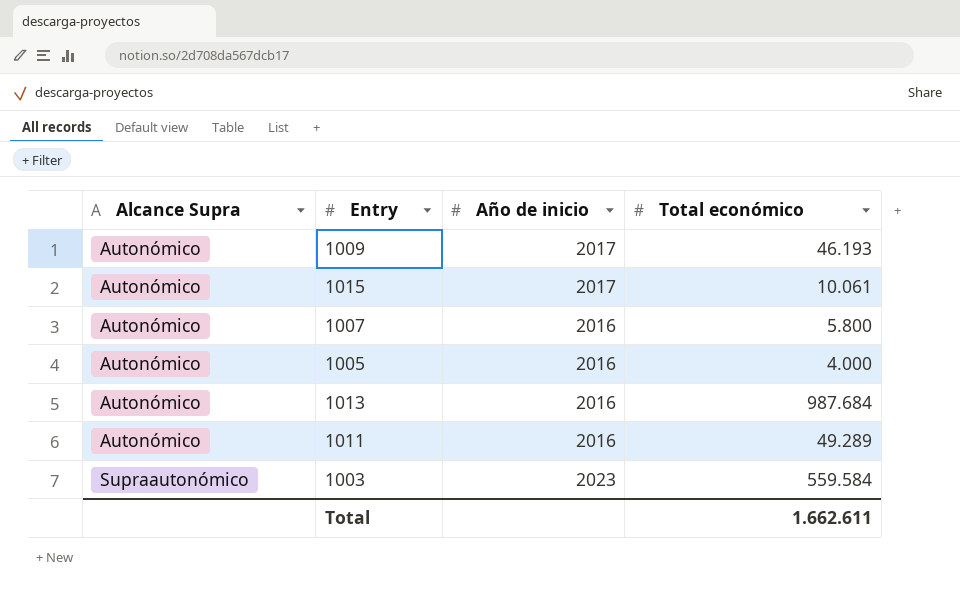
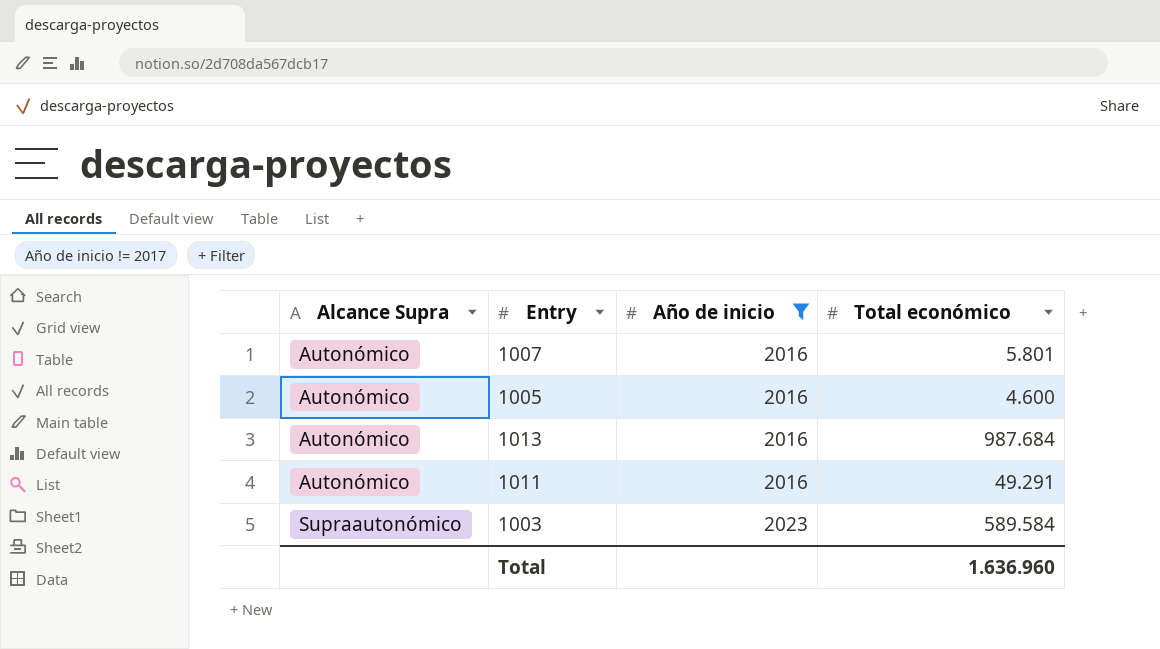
filter: none -> Año de inicio != 2017
1007 | Total económico: 5.800 -> 5.801
1005 | Total económico: 4.000 -> 4.600
1011 | Total económico: 49.289 -> 49.291
1003 | Total económico: 559.584 -> 589.584
Total | Total económico: 1.662.611 -> 1.636.960

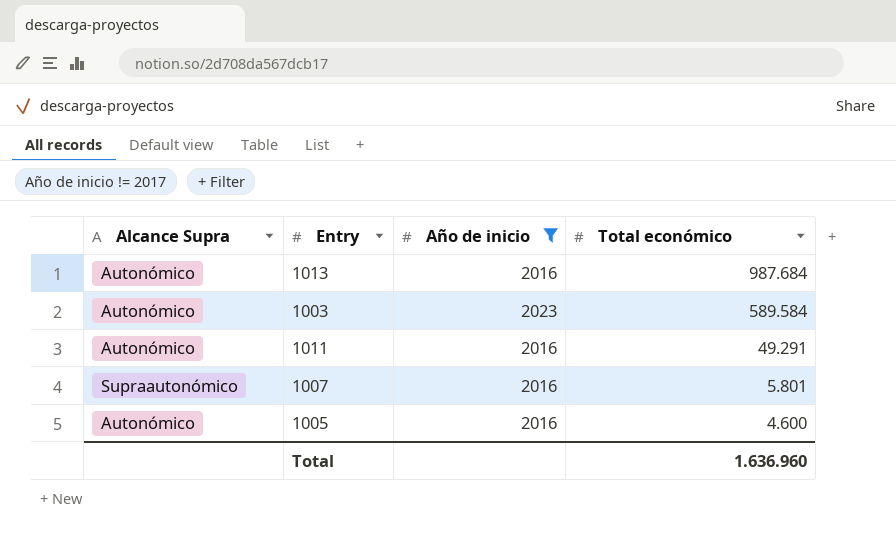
row order: Alcance Supra ascending -> Total económico descending
1003 | Alcance Supra: Supraautonómico -> Autonómico
1007 | Alcance Supra: Autonómico -> Supraautonómico

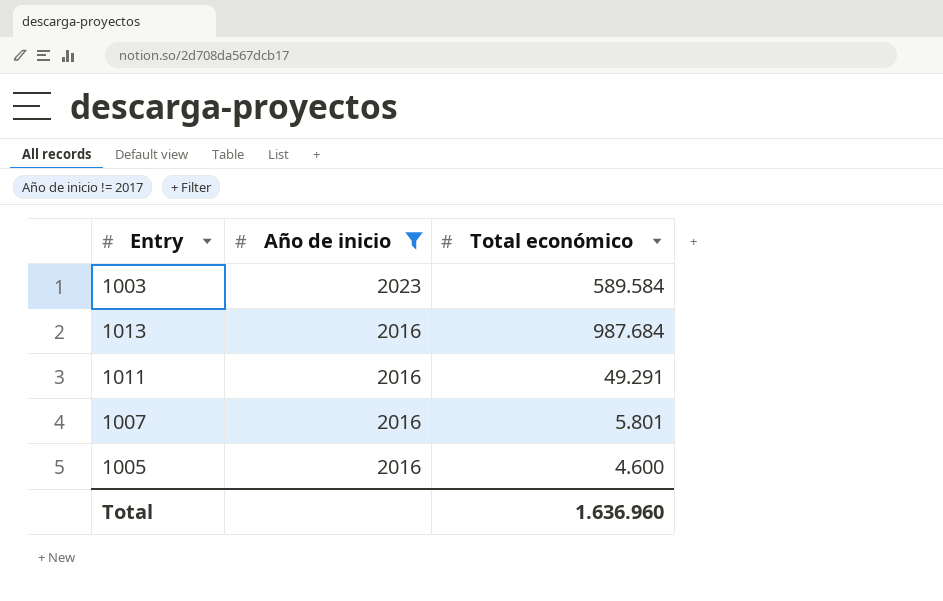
row order: Total económico descending -> Año de inicio descending
column Alcance Supra | position: 1 -> none

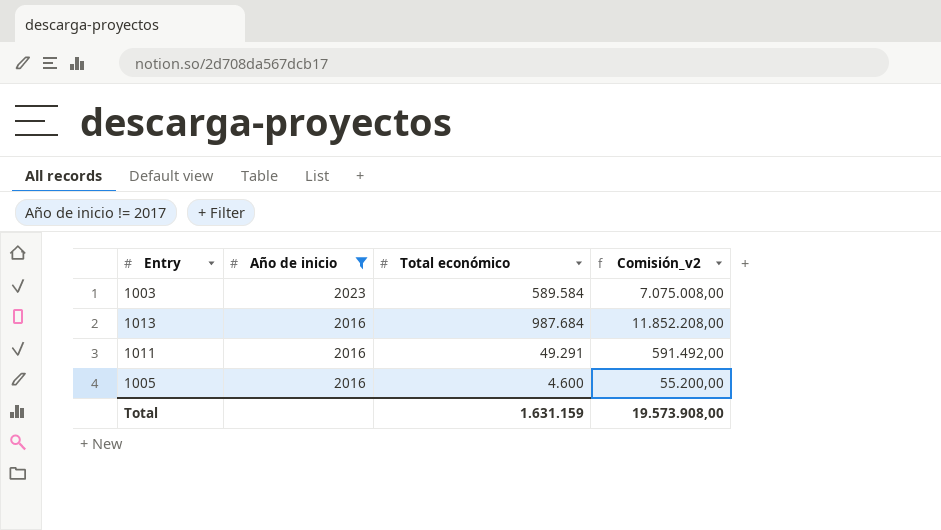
column Comisión_v2 | formula: none -> [Total económico] * 12
row 1007: 2016 | 5.801 -> none
Total | Total económico: 1.636.960 -> 1.631.159

